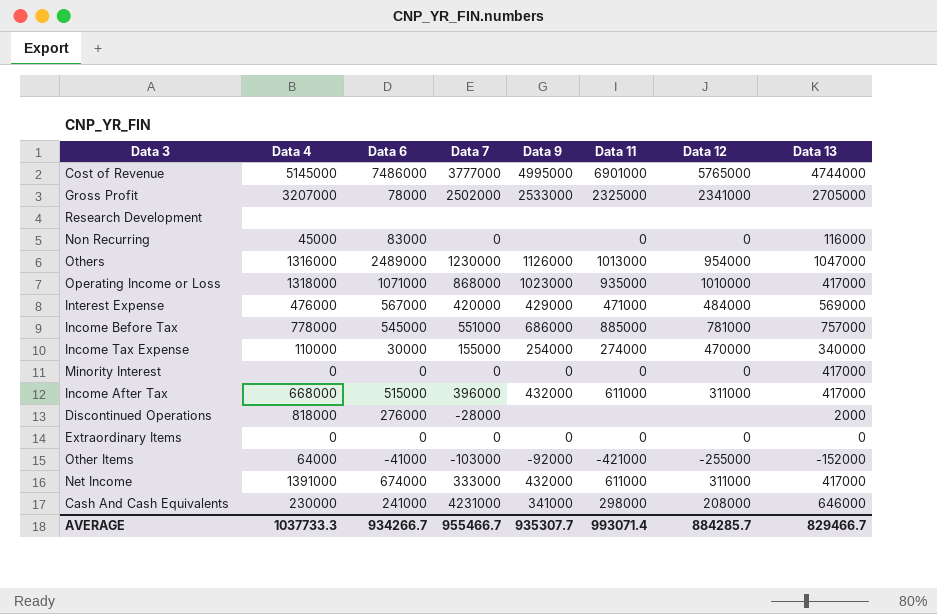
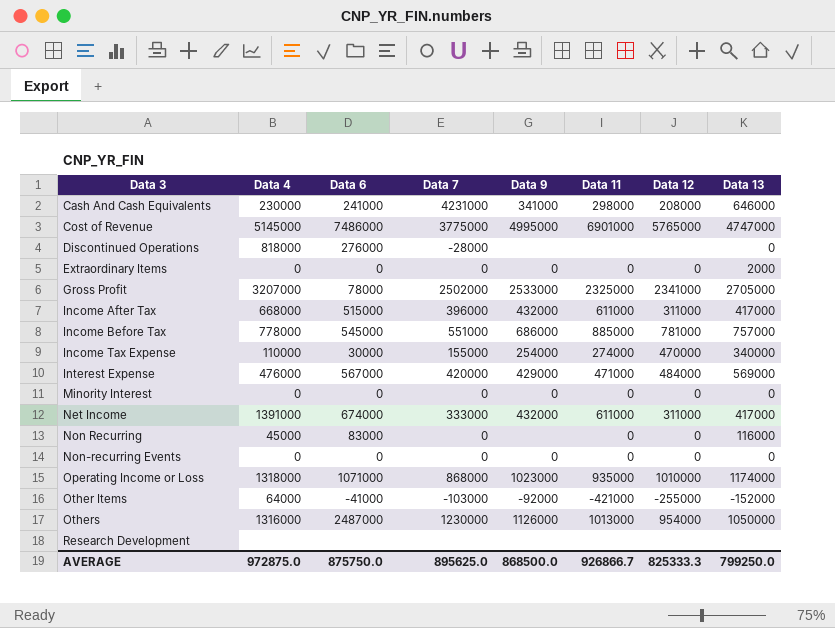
row order: none -> Data 3 ascending
Cost of Revenue | Data 7: 3777000 -> 3775000
Cost of Revenue | Data 13: 4744000 -> 4747000
Discontinued Operations | Data 13: 2000 -> 0
Extraordinary Items | Data 13: 0 -> 2000
Minority Interest | Data 13: 417000 -> 0
row Non-recurring Events: none -> 0 | 0 | 0 | 0 | 0 | 0 | 0
Operating Income or Loss | Data 13: 417000 -> 1174000
Others | Data 6: 2489000 -> 2487000
Others | Data 13: 1047000 -> 1050000
AVERAGE | Data 4: 1037733.3 -> 972875.0
AVERAGE | Data 6: 934266.7 -> 875750.0
AVERAGE | Data 7: 955466.7 -> 895625.0
AVERAGE | Data 9: 935307.7 -> 868500.0
AVERAGE | Data 11: 993071.4 -> 926866.7
AVERAGE | Data 12: 884285.7 -> 825333.3
AVERAGE | Data 13: 829466.7 -> 799250.0

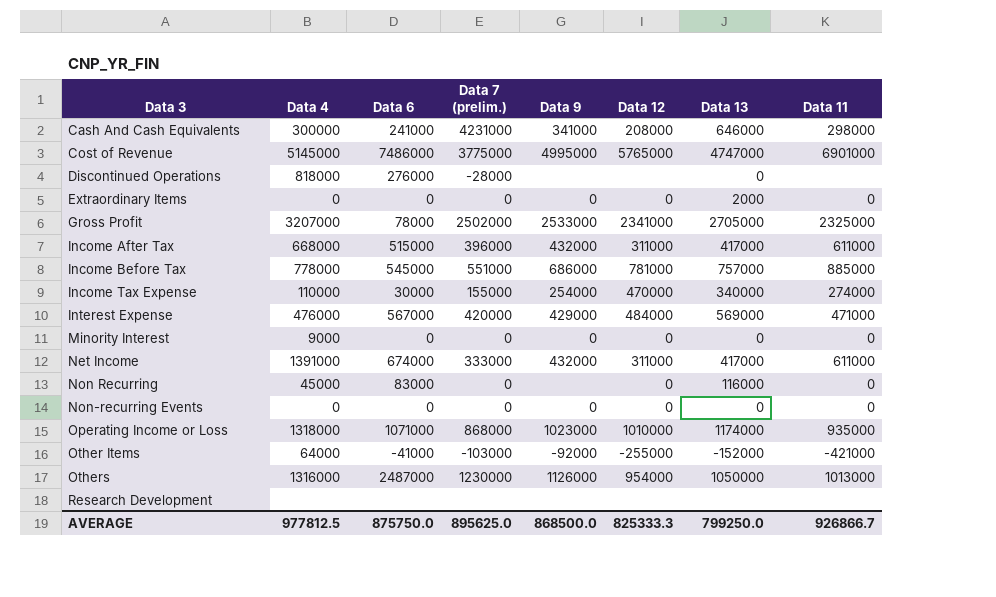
column name: Data 7 -> Data 7 (prelim.)
column Data 11 | position: 6 -> 8
Cash And Cash Equivalents | Data 4: 230000 -> 300000
Minority Interest | Data 4: 0 -> 9000
AVERAGE | Data 4: 972875.0 -> 977812.5

